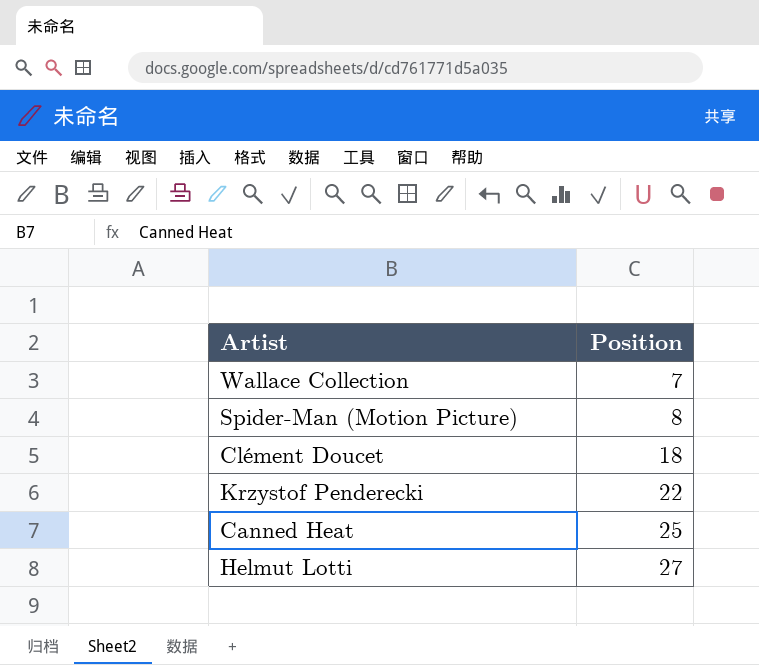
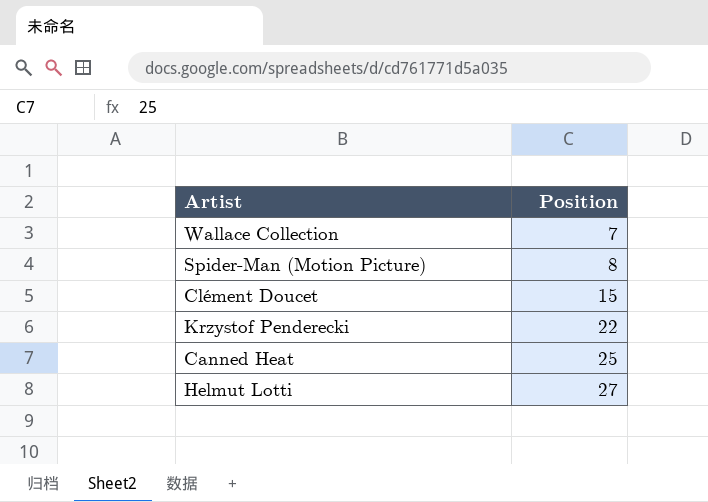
Clément Doucet | Position: 18 -> 15

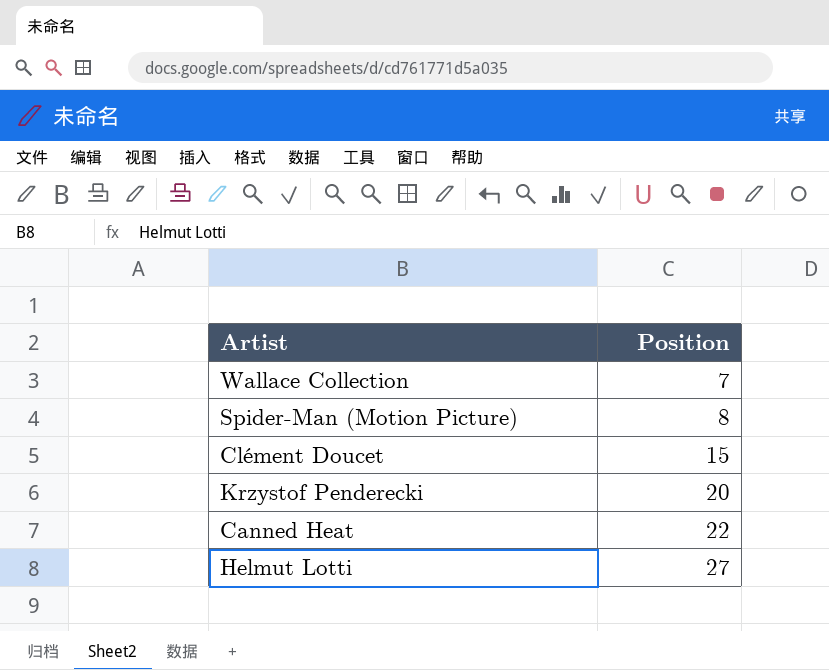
Krzystof Penderecki | Position: 22 -> 20
Canned Heat | Position: 25 -> 22

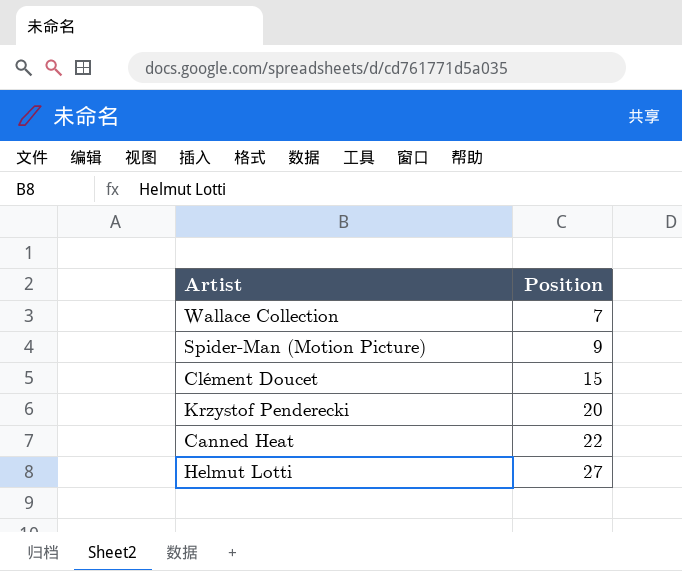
Spider-Man (Motion Picture) | Position: 8 -> 9

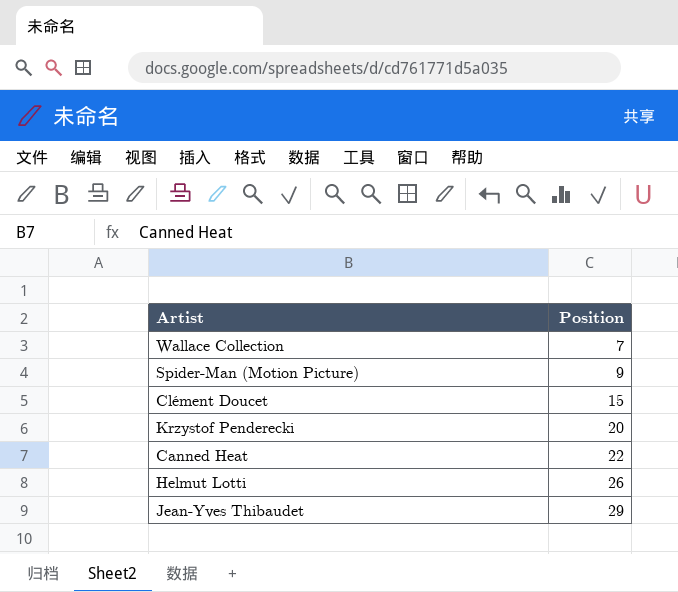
Helmut Lotti | Position: 27 -> 26
row Jean-Yves Thibaudet: none -> 29

